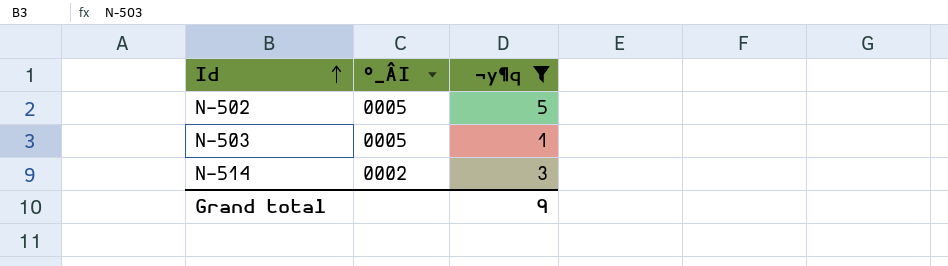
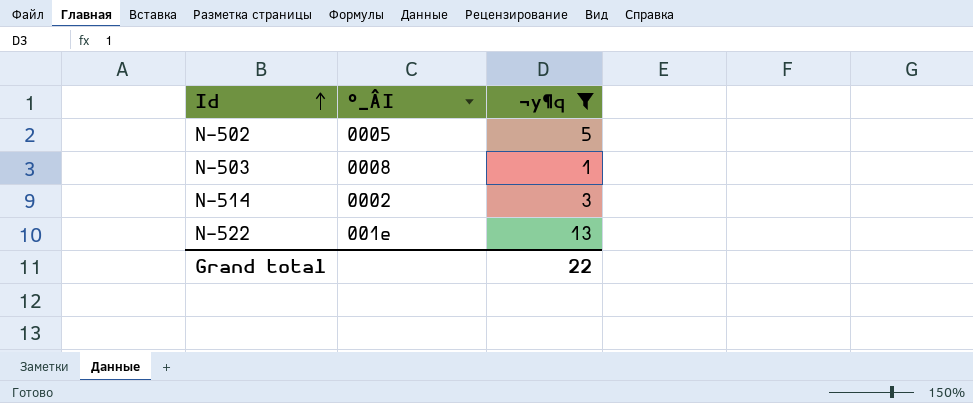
N-503 | °_ÂI: 0005 -> 0008
row N-522: none -> 001e | 13
Grand total | ¬y¶q: 9 -> 22

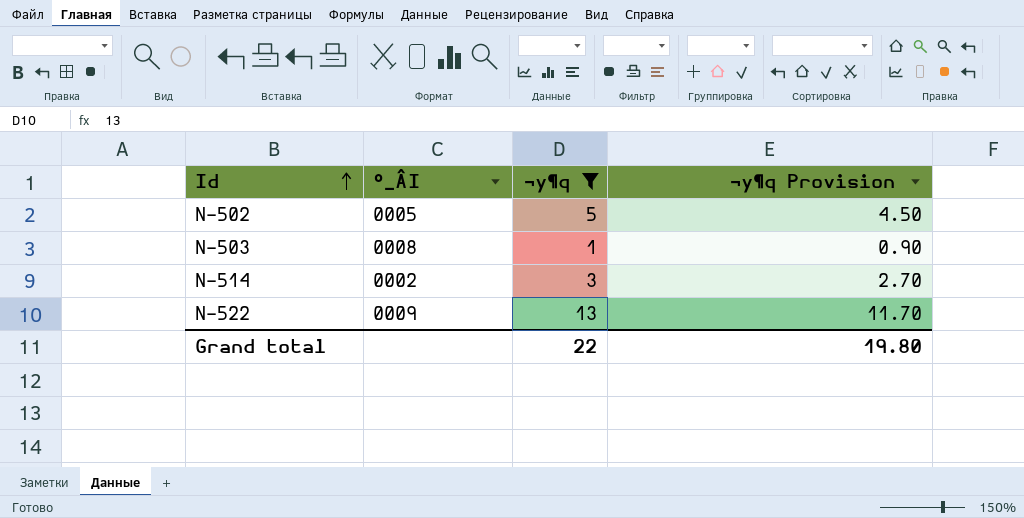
column ¬y¶q Provision | formula: none -> [¬y¶q] * 0.9
N-522 | °_ÂI: 001e -> 0009

